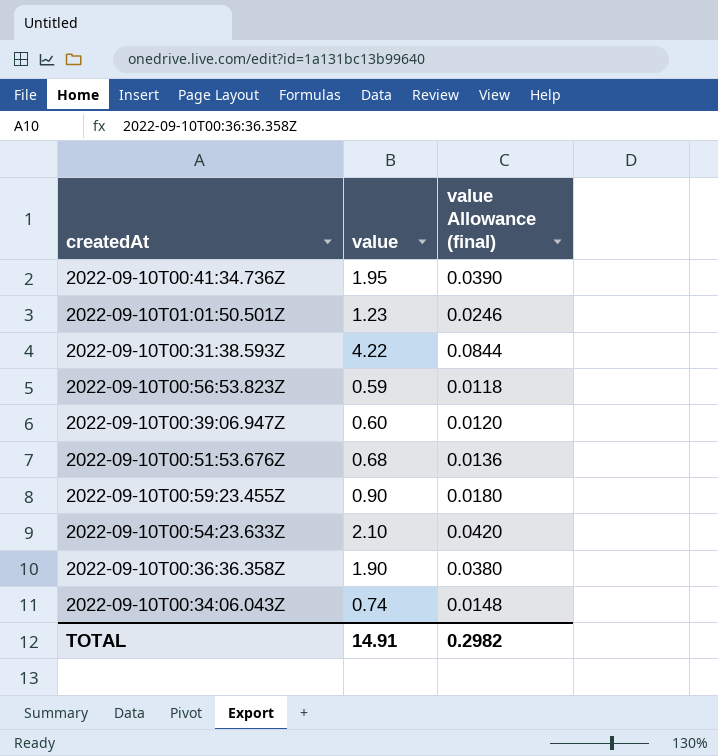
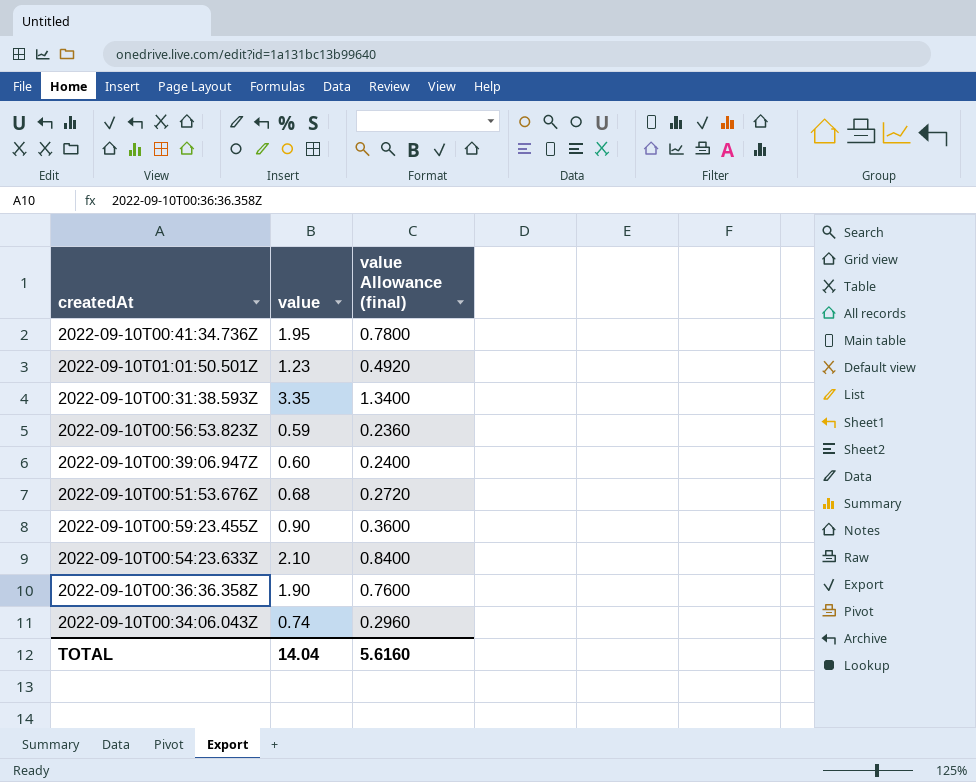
column value Allowance (final) | formula: [value] * 0.02 -> [value] * 0.4
2022-09-10T00:31:38.593Z | value: 4.22 -> 3.35
TOTAL | value: 14.91 -> 14.04
TOTAL | value Allowance (final): 0.2982 -> 5.6160

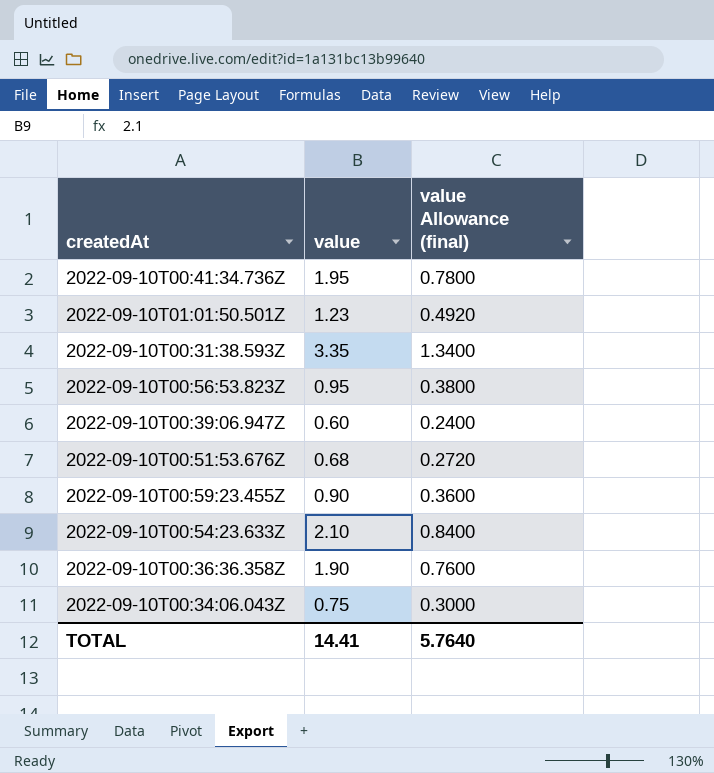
2022-09-10T00:56:53.823Z | value: 0.59 -> 0.95
2022-09-10T00:56:53.823Z | value Allowance (final): 0.2360 -> 0.3800
2022-09-10T00:34:06.043Z | value: 0.74 -> 0.75
2022-09-10T00:34:06.043Z | value Allowance (final): 0.2960 -> 0.3000
TOTAL | value: 14.04 -> 14.41
TOTAL | value Allowance (final): 5.6160 -> 5.7640

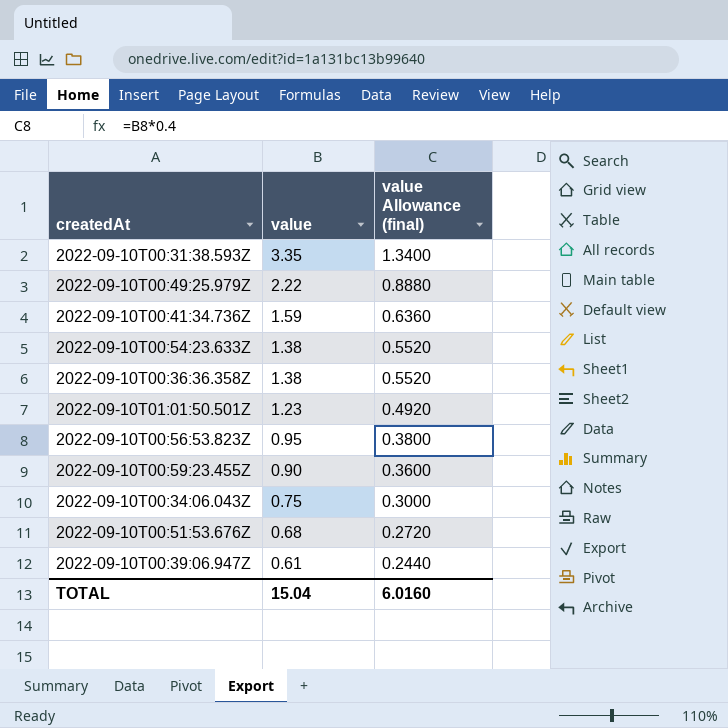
row order: none -> value descending
row 2022-09-10T00:49:25.979Z: none -> 2.22 | 0.8880
2022-09-10T00:41:34.736Z | value: 1.95 -> 1.59
2022-09-10T00:41:34.736Z | value Allowance (final): 0.7800 -> 0.6360
2022-09-10T00:54:23.633Z | value: 2.10 -> 1.38
2022-09-10T00:54:23.633Z | value Allowance (final): 0.8400 -> 0.5520
2022-09-10T00:36:36.358Z | value: 1.90 -> 1.38
2022-09-10T00:36:36.358Z | value Allowance (final): 0.7600 -> 0.5520
2022-09-10T00:39:06.947Z | value: 0.60 -> 0.61
2022-09-10T00:39:06.947Z | value Allowance (final): 0.2400 -> 0.2440
TOTAL | value: 14.41 -> 15.04
TOTAL | value Allowance (final): 5.7640 -> 6.0160

